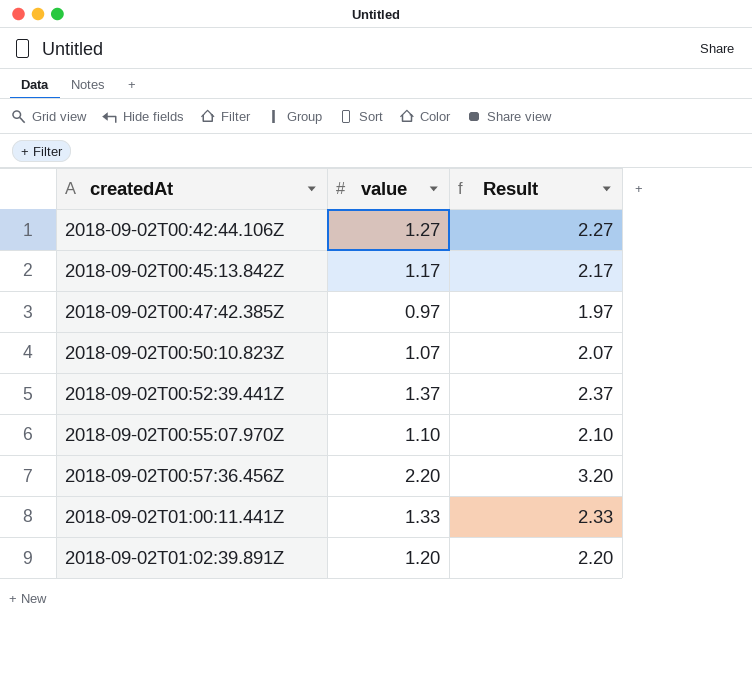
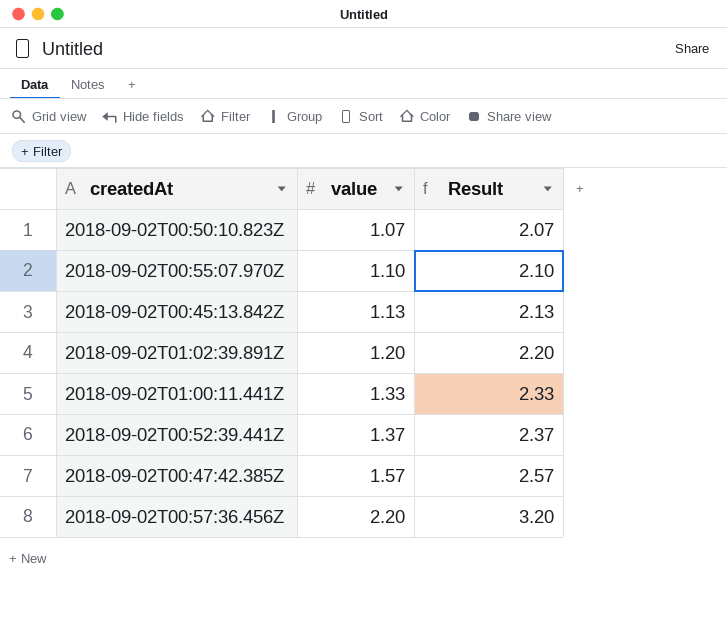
row order: createdAt ascending -> value ascending
row 2018-09-02T00:42:44.106Z: 1.27 | 2.27 -> none
2018-09-02T00:45:13.842Z | value: 1.17 -> 1.13
2018-09-02T00:45:13.842Z | Result: 2.17 -> 2.13
2018-09-02T00:47:42.385Z | value: 0.97 -> 1.57
2018-09-02T00:47:42.385Z | Result: 1.97 -> 2.57

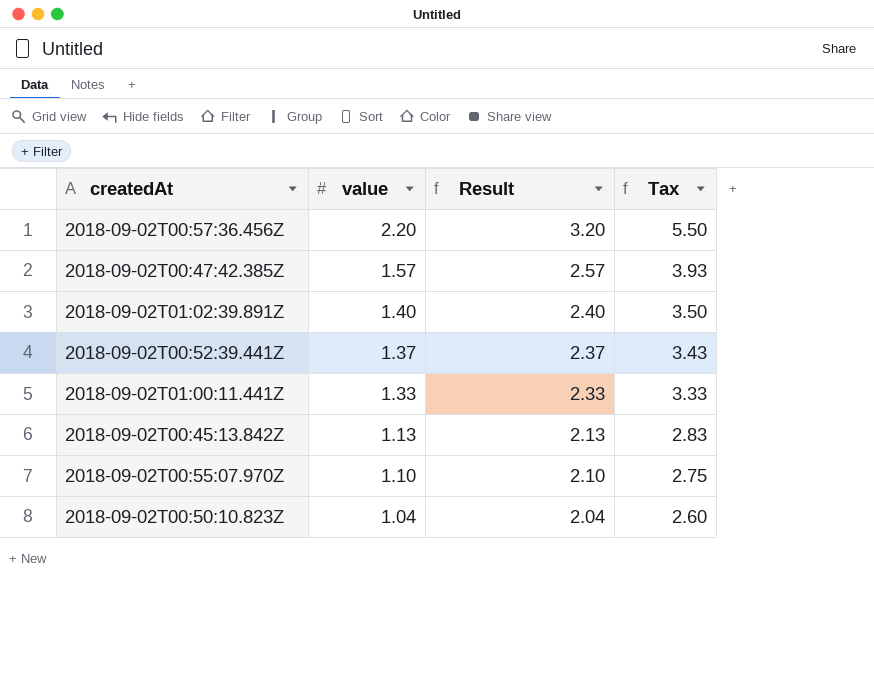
row order: value ascending -> value descending
column Tax | formula: none -> [value] * 2.5
2018-09-02T01:02:39.891Z | value: 1.20 -> 1.40
2018-09-02T01:02:39.891Z | Result: 2.20 -> 2.40
2018-09-02T00:50:10.823Z | value: 1.07 -> 1.04
2018-09-02T00:50:10.823Z | Result: 2.07 -> 2.04

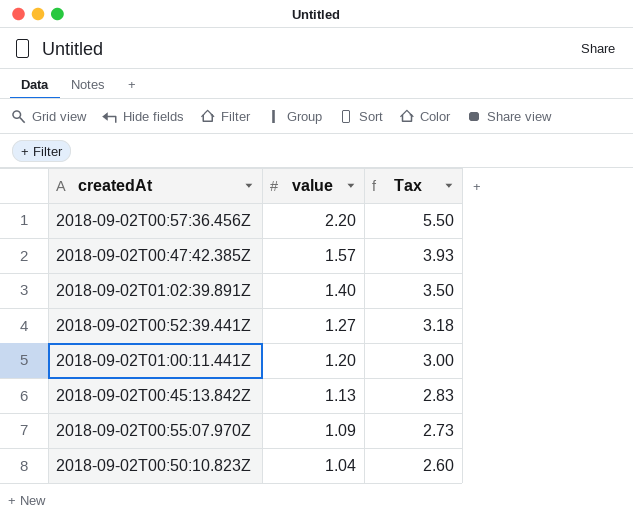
column Result | formula: [value] + 1 -> none
2018-09-02T00:52:39.441Z | value: 1.37 -> 1.27
2018-09-02T00:52:39.441Z | Tax: 3.43 -> 3.18
2018-09-02T01:00:11.441Z | value: 1.33 -> 1.20
2018-09-02T01:00:11.441Z | Tax: 3.33 -> 3.00
2018-09-02T00:55:07.970Z | value: 1.10 -> 1.09
2018-09-02T00:55:07.970Z | Tax: 2.75 -> 2.73

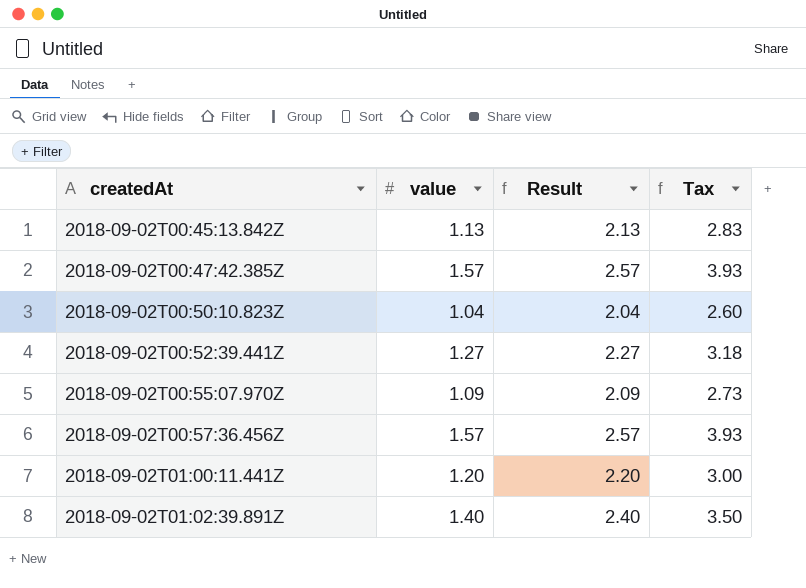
row order: value descending -> createdAt ascending
column Result | formula: none -> [value] + 1
2018-09-02T00:57:36.456Z | value: 2.20 -> 1.57
2018-09-02T00:57:36.456Z | Tax: 5.50 -> 3.93

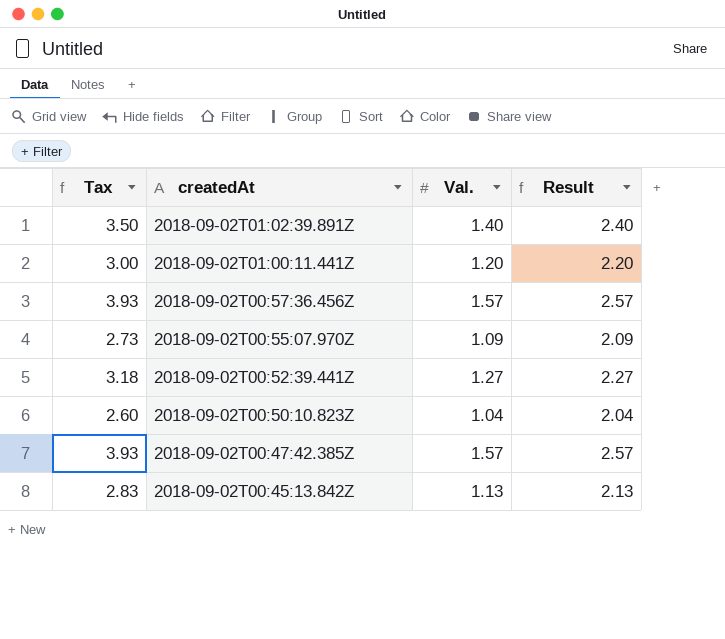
row order: createdAt ascending -> createdAt descending
column Tax | position: 4 -> 1
column name: value -> Val.

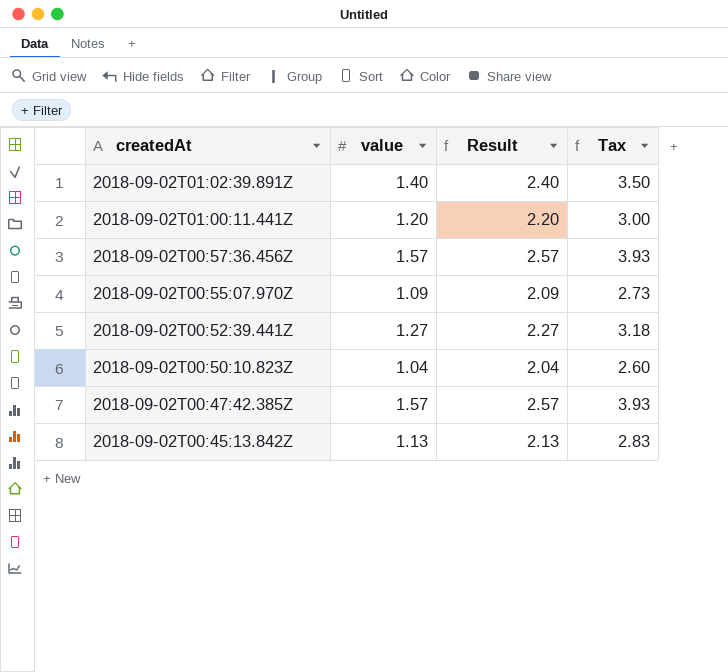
column name: Val. -> value
column Tax | position: 1 -> 4

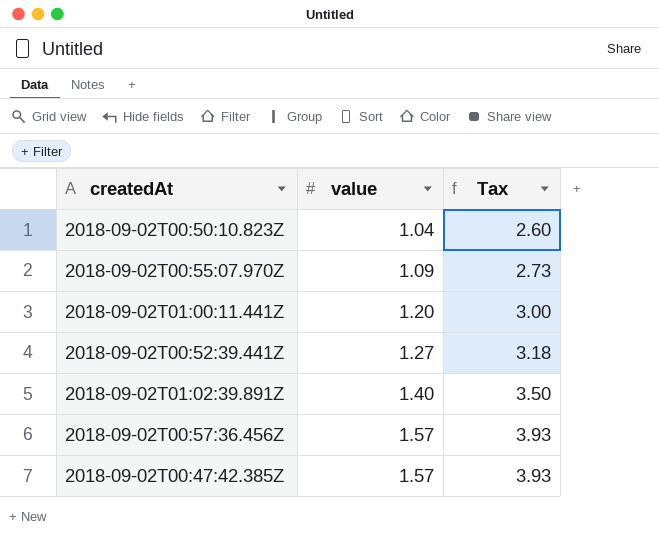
row order: createdAt descending -> value ascending
column Result | formula: [value] + 1 -> none
row 2018-09-02T00:45:13.842Z: 1.13 | 2.13 | 2.83 -> none

